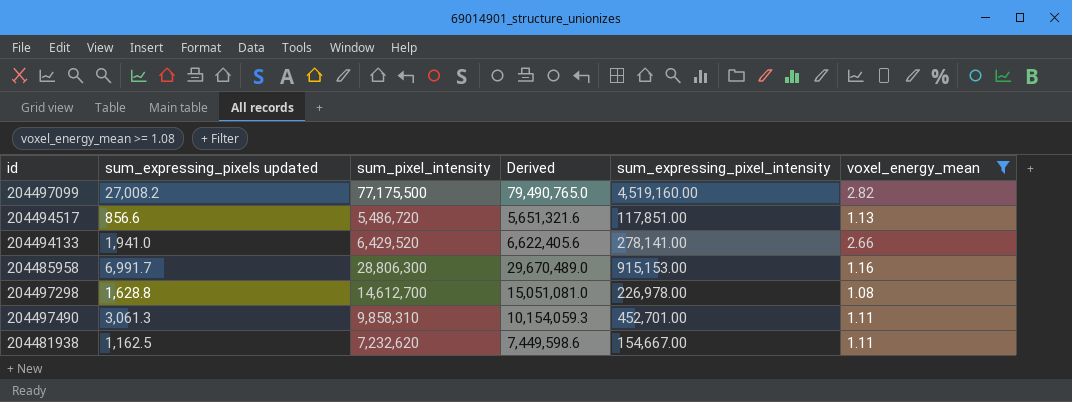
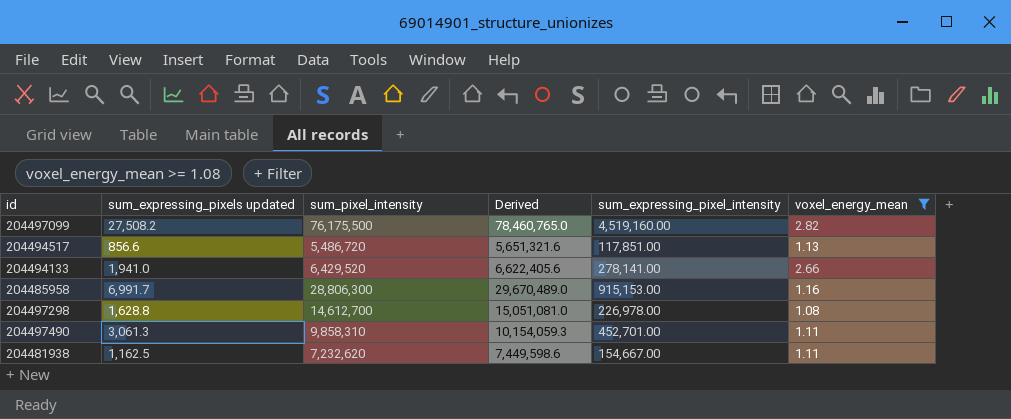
204497099 | sum_expressing_pixels updated: 27,008.2 -> 27,508.2
204497099 | sum_pixel_intensity: 77,175,500 -> 76,175,500
204497099 | Derived: 79,490,765.0 -> 78,460,765.0

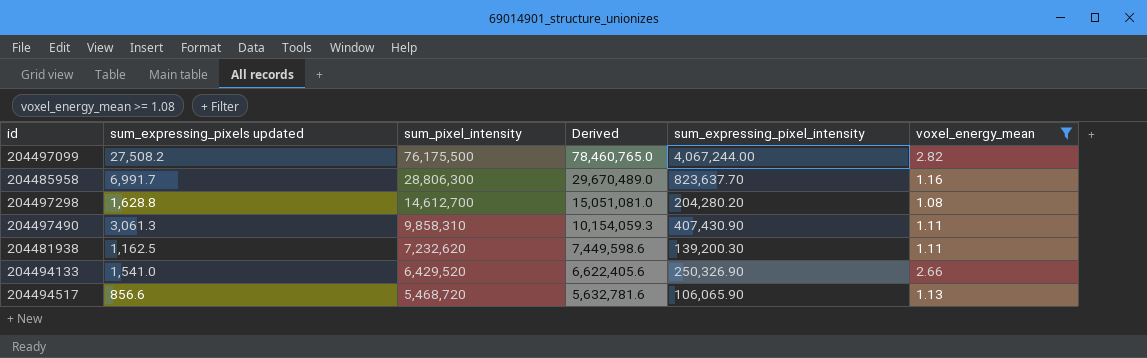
row order: none -> sum_pixel_intensity descending
204497099 | sum_expressing_pixel_intensity: 4,519,160.00 -> 4,067,244.00
204485958 | sum_expressing_pixel_intensity: 915,153.00 -> 823,637.70
204497298 | sum_expressing_pixel_intensity: 226,978.00 -> 204,280.20
204497490 | sum_expressing_pixel_intensity: 452,701.00 -> 407,430.90
204481938 | sum_expressing_pixel_intensity: 154,667.00 -> 139,200.30
204494133 | sum_expressing_pixels updated: 1,941.0 -> 1,541.0
204494133 | sum_expressing_pixel_intensity: 278,141.00 -> 250,326.90
204494517 | sum_pixel_intensity: 5,486,720 -> 5,468,720
204494517 | Derived: 5,651,321.6 -> 5,632,781.6
204494517 | sum_expressing_pixel_intensity: 117,851.00 -> 106,065.90

